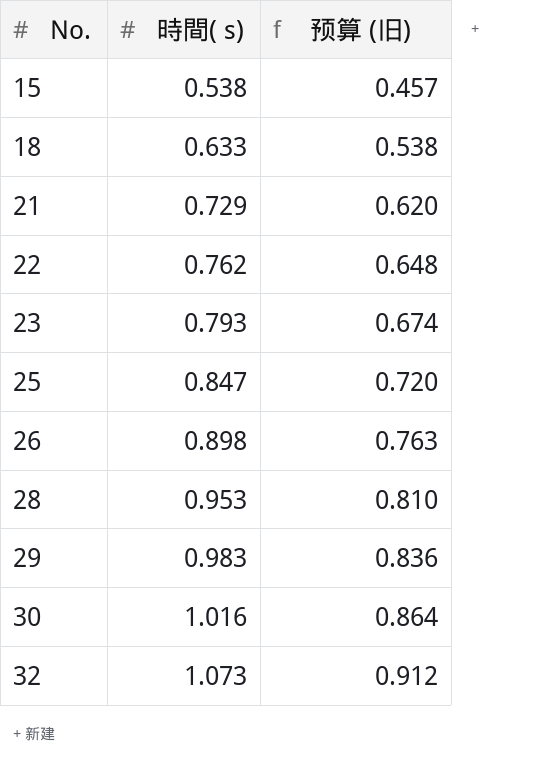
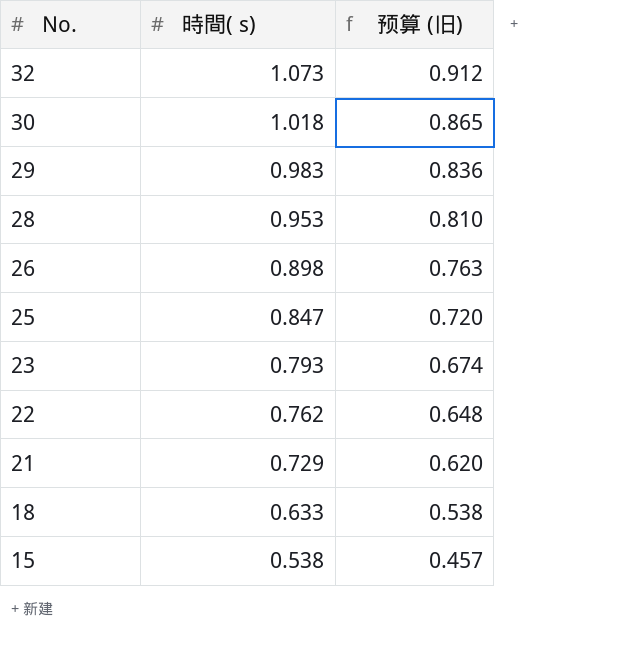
row order: No. ascending -> No. descending
30 | 時間( s): 1.016 -> 1.018
30 | 预算 (旧): 0.864 -> 0.865

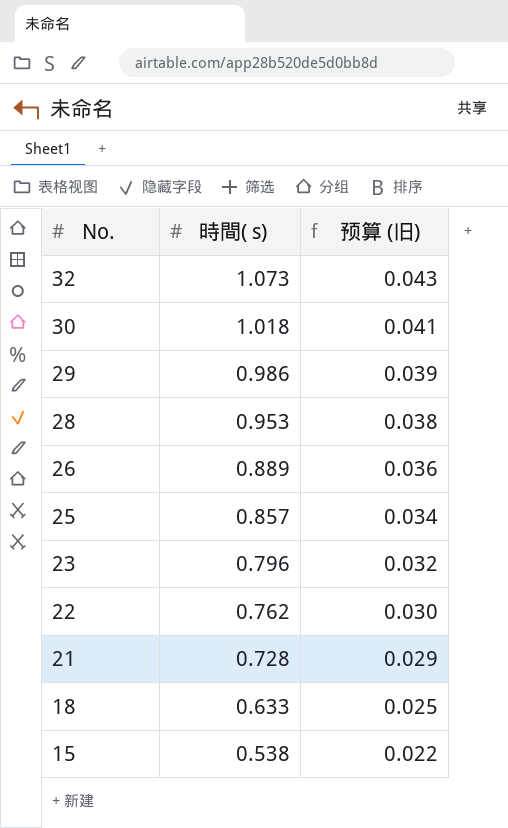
column 预算 (旧) | formula: [時間( s)] * 0.85 -> [時間( s)] * 0.04
29 | 時間( s): 0.983 -> 0.986
26 | 時間( s): 0.898 -> 0.889
25 | 時間( s): 0.847 -> 0.857
23 | 時間( s): 0.793 -> 0.796
21 | 時間( s): 0.729 -> 0.728

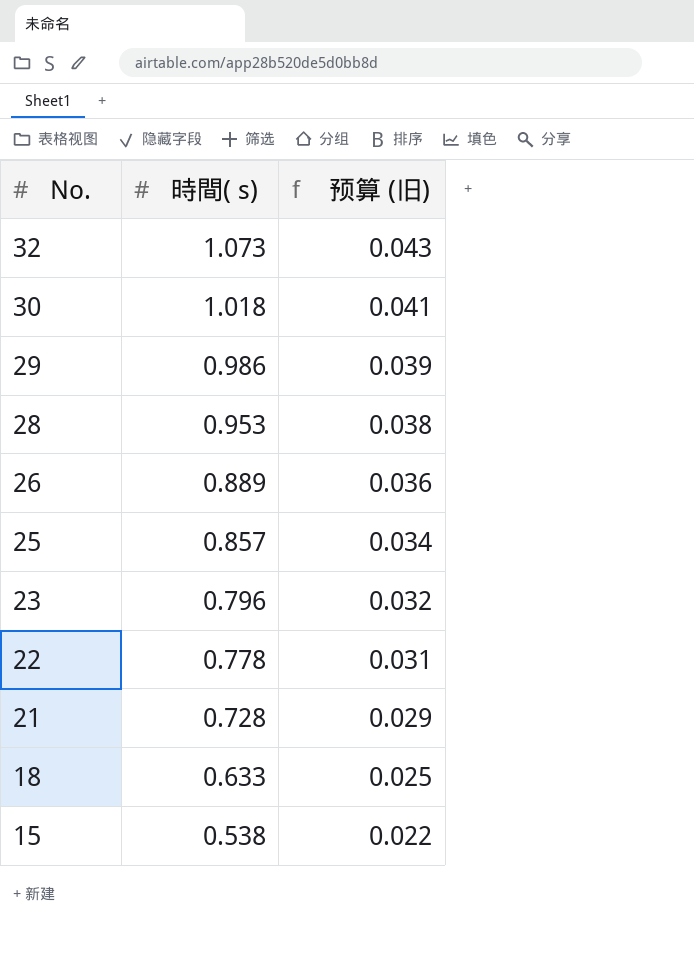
22 | 時間( s): 0.762 -> 0.778
22 | 预算 (旧): 0.030 -> 0.031

